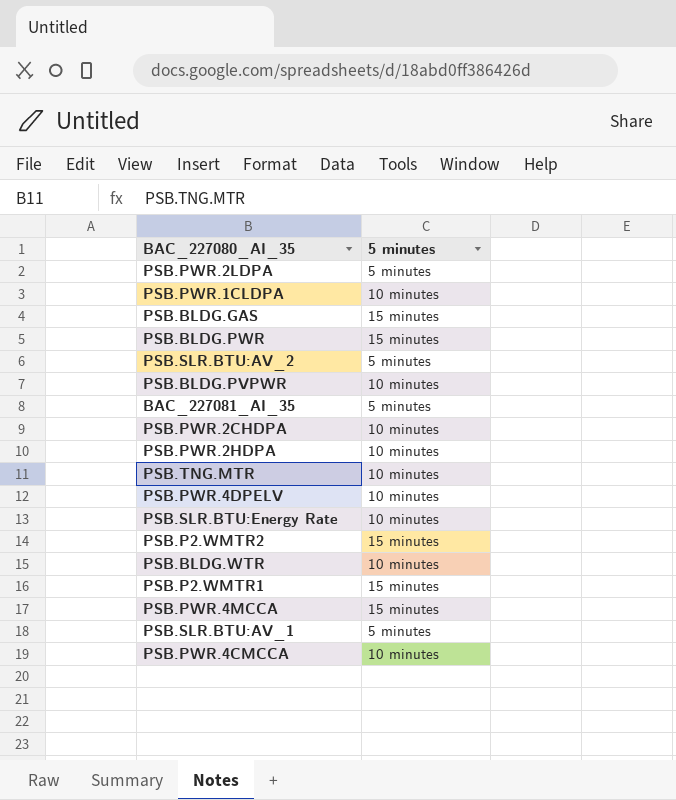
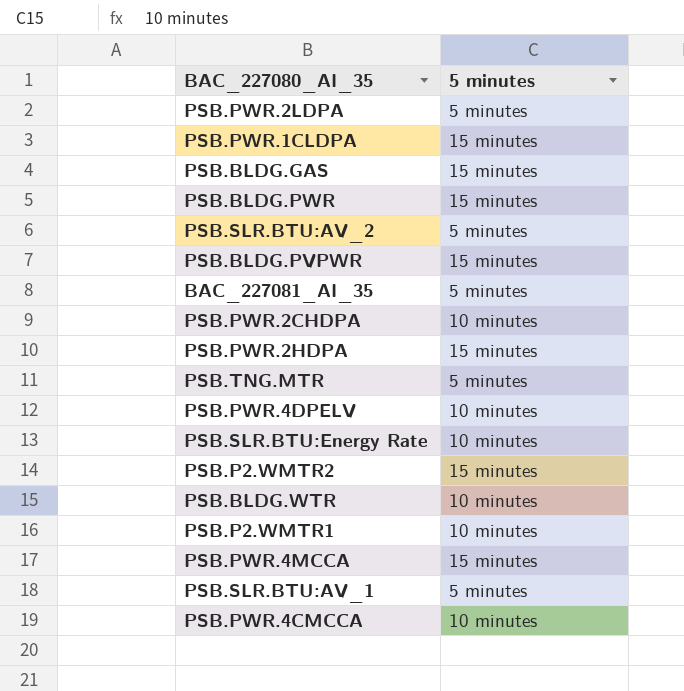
PSB.PWR.1CLDPA | 5 minutes: 10 minutes -> 15 minutes
PSB.BLDG.PVPWR | 5 minutes: 10 minutes -> 15 minutes
PSB.PWR.2HDPA | 5 minutes: 10 minutes -> 15 minutes
PSB.TNG.MTR | 5 minutes: 10 minutes -> 5 minutes
PSB.P2.WMTR1 | 5 minutes: 15 minutes -> 10 minutes

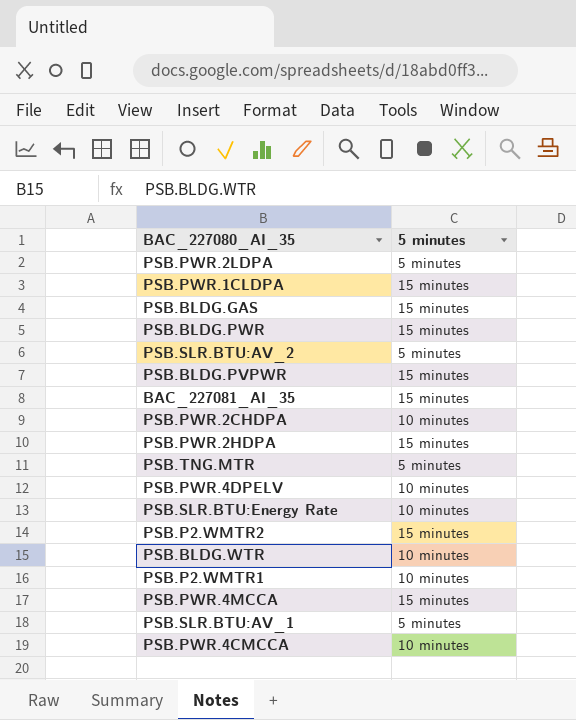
BAC_227081_AI_35 | 5 minutes: 5 minutes -> 15 minutes

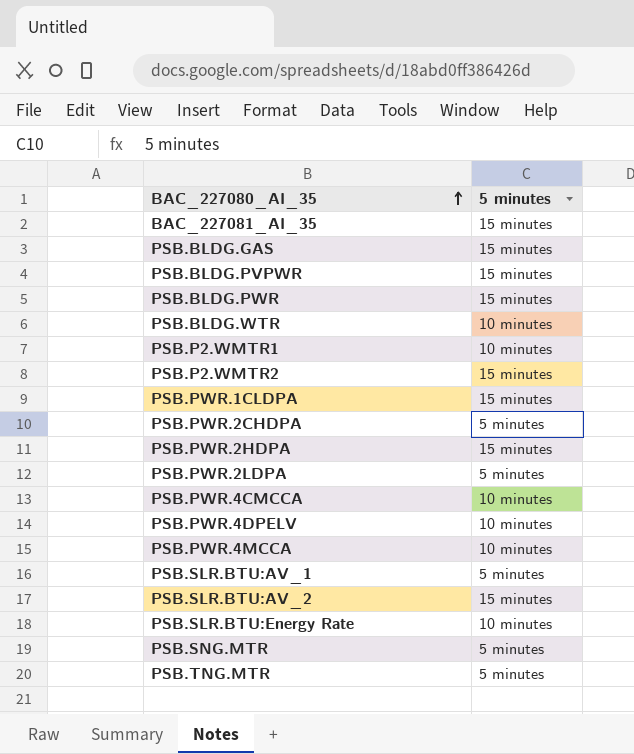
row order: none -> BAC_227080_AI_35 ascending
PSB.PWR.2CHDPA | 5 minutes: 10 minutes -> 5 minutes
PSB.PWR.4MCCA | 5 minutes: 15 minutes -> 10 minutes
PSB.SLR.BTU:AV_2 | 5 minutes: 5 minutes -> 15 minutes
row PSB.SNG.MTR: none -> 5 minutes

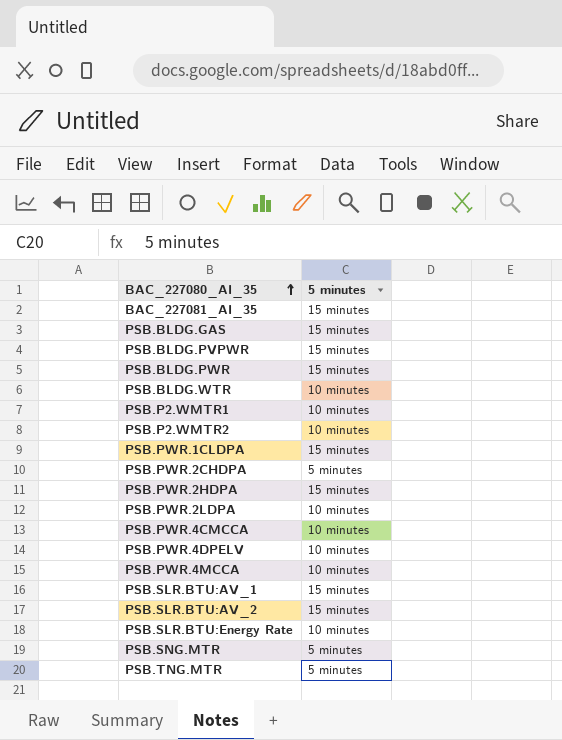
PSB.P2.WMTR2 | 5 minutes: 15 minutes -> 10 minutes
PSB.PWR.2LDPA | 5 minutes: 5 minutes -> 10 minutes
PSB.SLR.BTU:AV_1 | 5 minutes: 5 minutes -> 15 minutes

